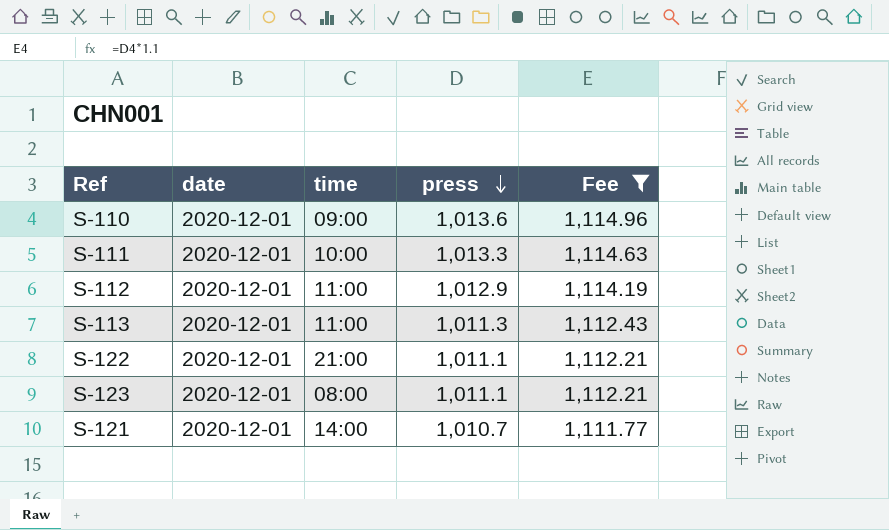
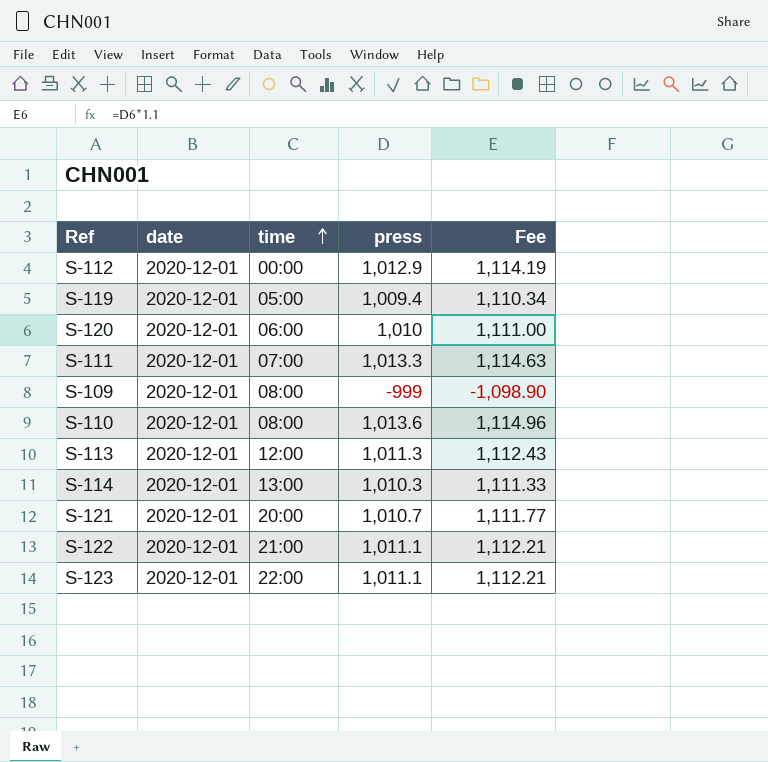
filter: Fee >= 1,111.77 -> none
row order: press descending -> time ascending
S-112 | time: 11:00 -> 00:00
S-111 | time: 10:00 -> 07:00
S-110 | time: 09:00 -> 08:00
S-113 | time: 11:00 -> 12:00
S-121 | time: 14:00 -> 20:00
S-123 | time: 08:00 -> 22:00

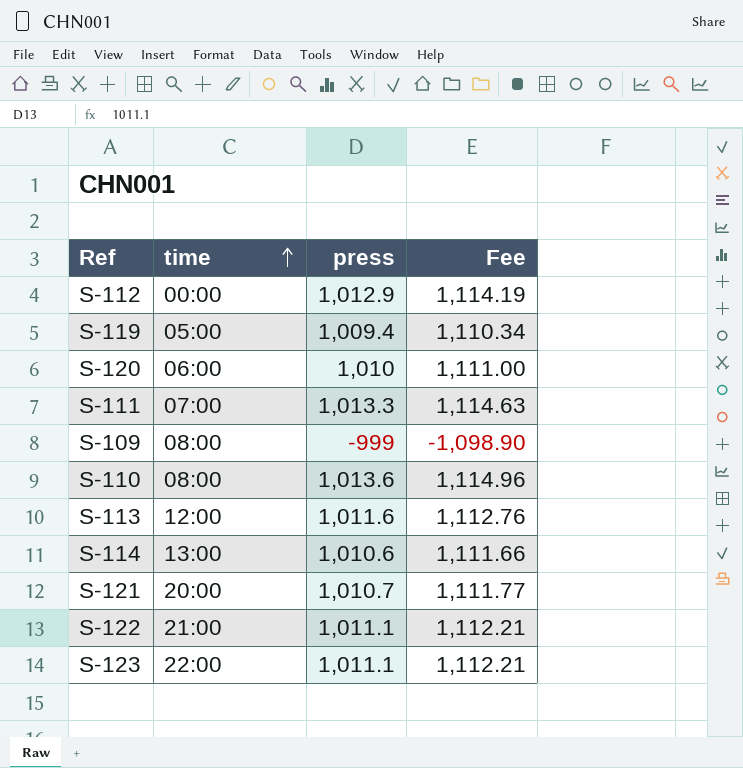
column date | position: 2 -> none
S-113 | press: 1,011.3 -> 1,011.6
S-113 | Fee: 1,112.43 -> 1,112.76
S-114 | press: 1,010.3 -> 1,010.6
S-114 | Fee: 1,111.33 -> 1,111.66

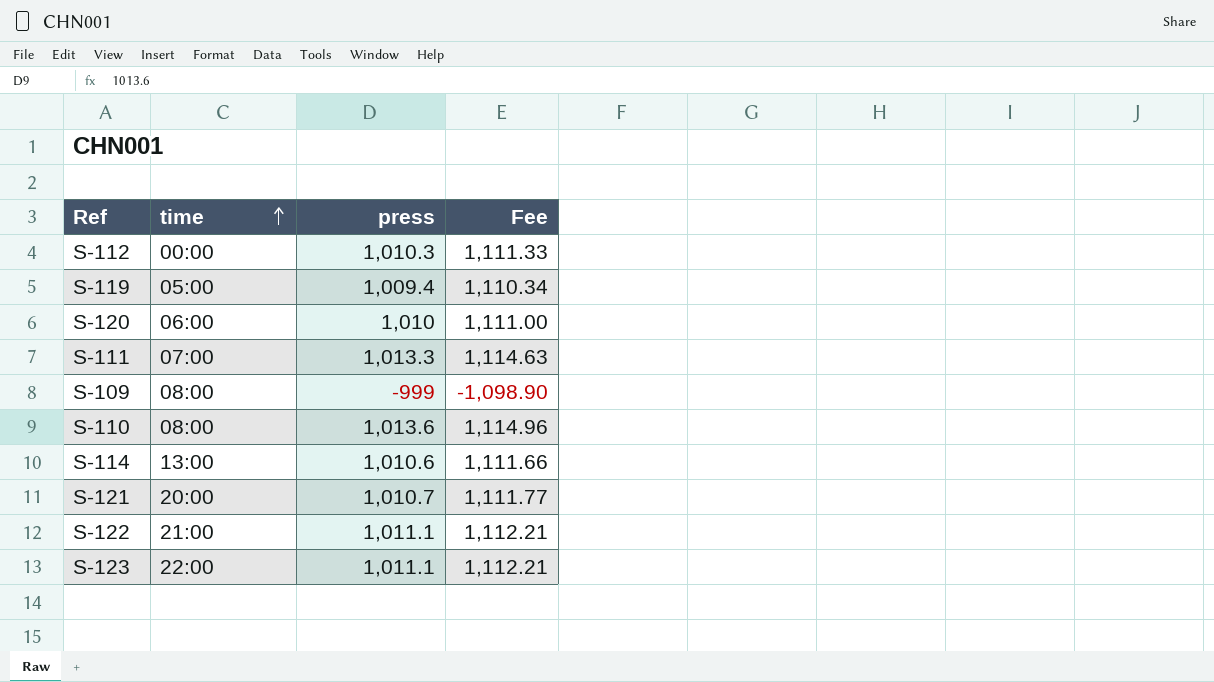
row S-113: 12:00 | 1,011.6 | 1,112.76 -> none
S-112 | press: 1,012.9 -> 1,010.3
S-112 | Fee: 1,114.19 -> 1,111.33

